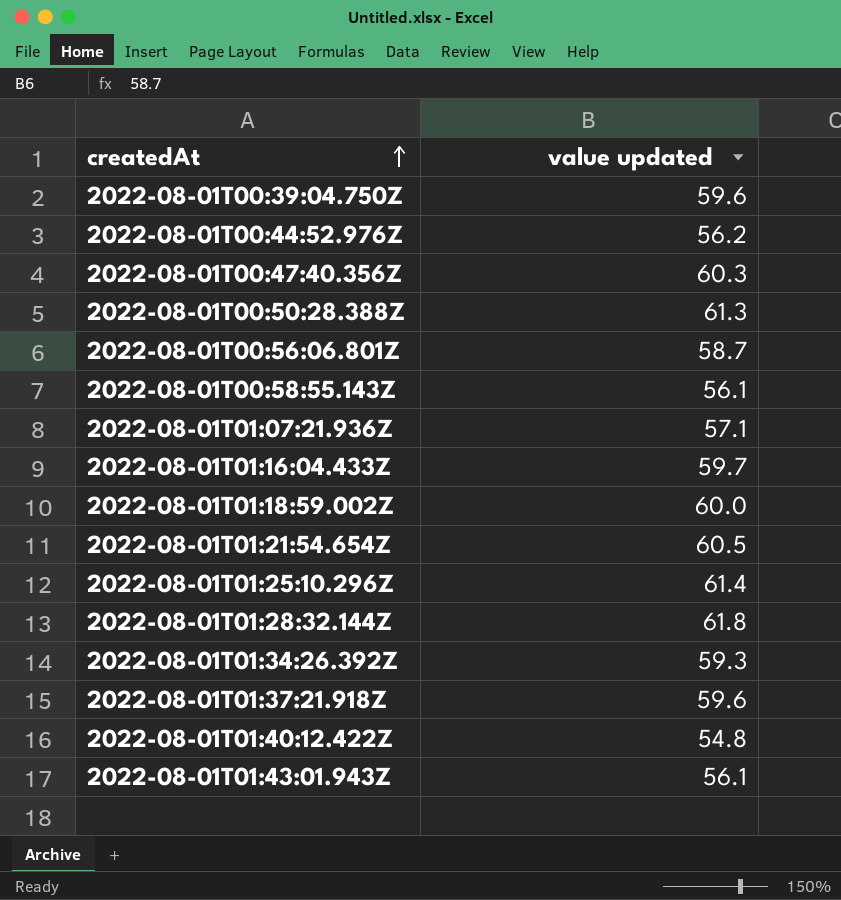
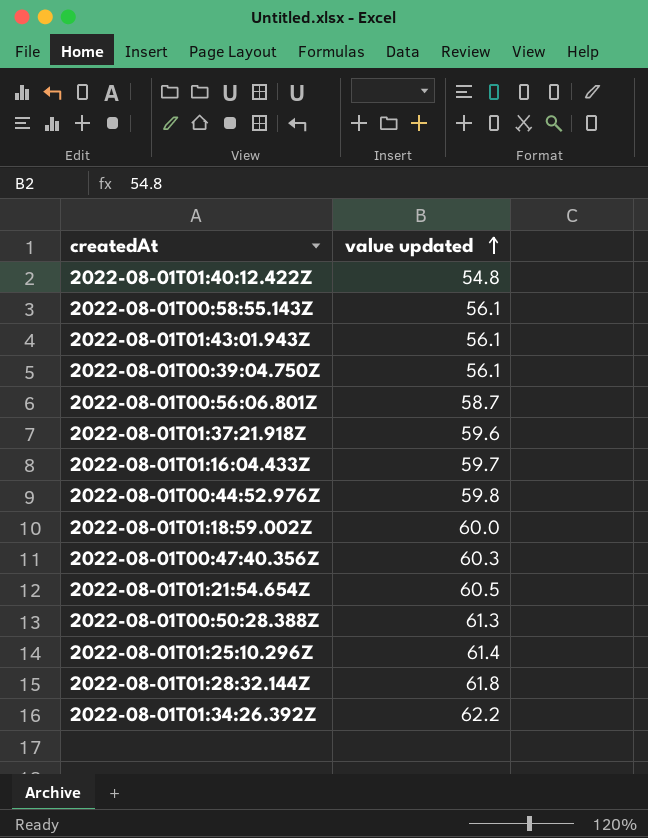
row order: createdAt ascending -> value updated ascending
row 2022-08-01T01:07:21.936Z: 57.1 -> none
2022-08-01T00:39:04.750Z | value updated: 59.6 -> 56.1
2022-08-01T00:44:52.976Z | value updated: 56.2 -> 59.8
2022-08-01T01:34:26.392Z | value updated: 59.3 -> 62.2

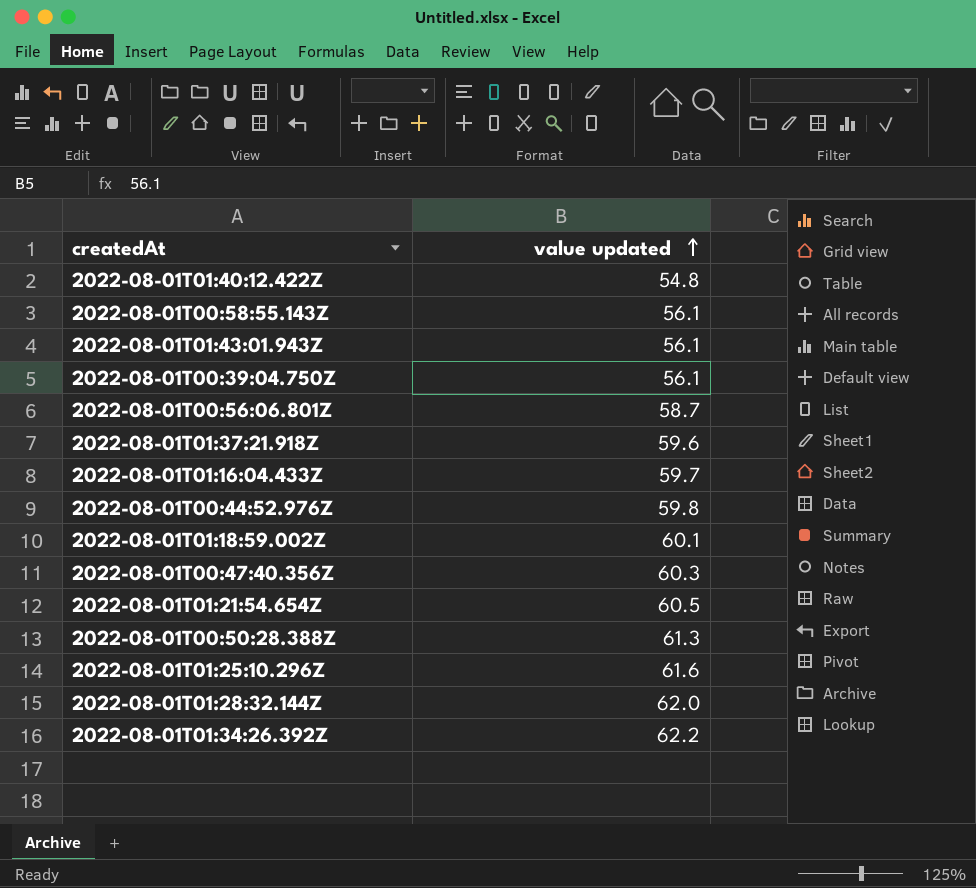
2022-08-01T01:18:59.002Z | value updated: 60.0 -> 60.1
2022-08-01T01:25:10.296Z | value updated: 61.4 -> 61.6
2022-08-01T01:28:32.144Z | value updated: 61.8 -> 62.0

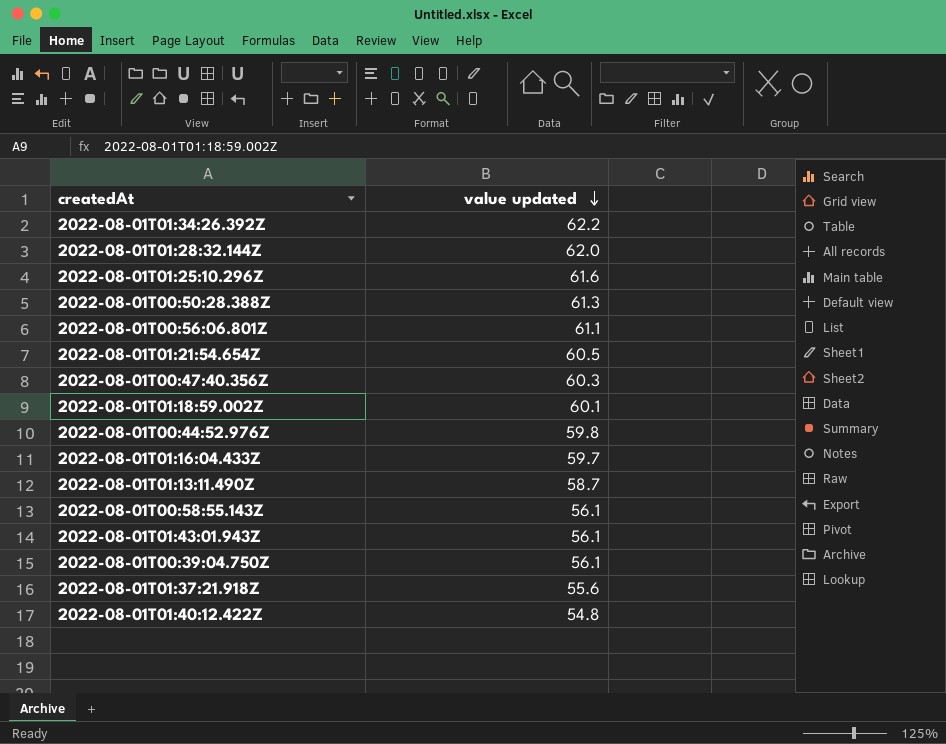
row order: value updated ascending -> value updated descending
2022-08-01T00:56:06.801Z | value updated: 58.7 -> 61.1
row 2022-08-01T01:13:11.490Z: none -> 58.7
2022-08-01T01:37:21.918Z | value updated: 59.6 -> 55.6

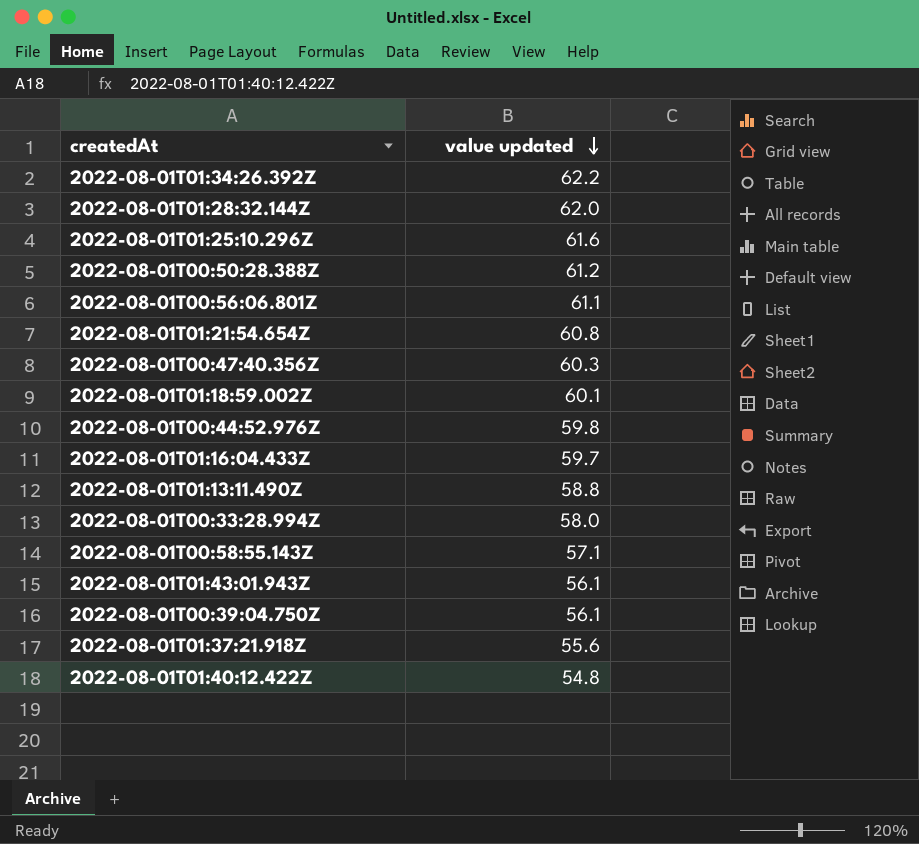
2022-08-01T00:50:28.388Z | value updated: 61.3 -> 61.2
2022-08-01T01:21:54.654Z | value updated: 60.5 -> 60.8
2022-08-01T01:13:11.490Z | value updated: 58.7 -> 58.8
row 2022-08-01T00:33:28.994Z: none -> 58.0
2022-08-01T00:58:55.143Z | value updated: 56.1 -> 57.1

